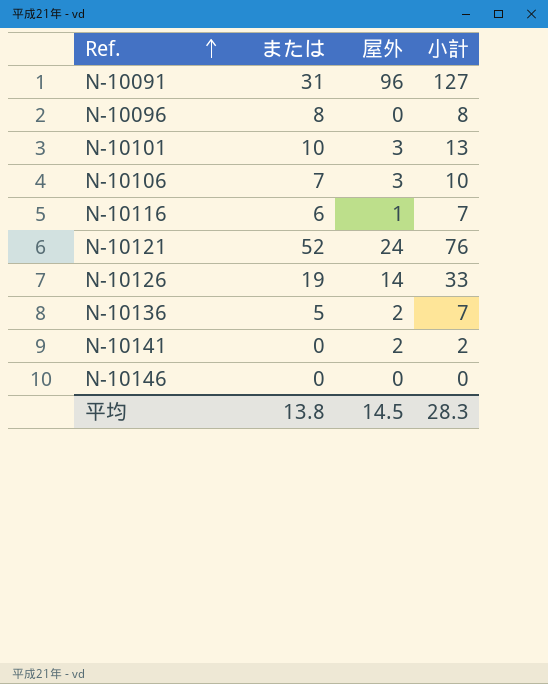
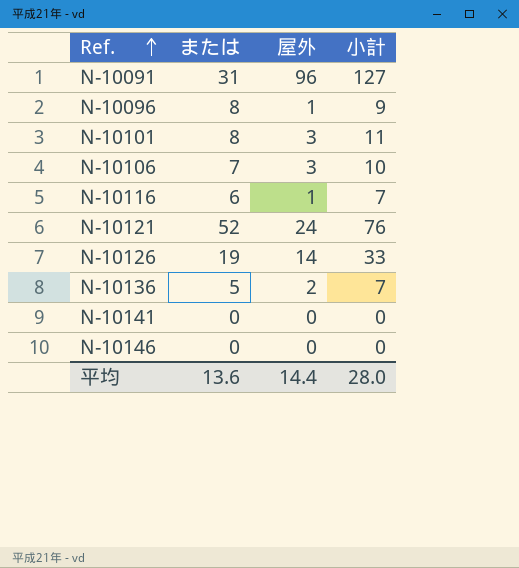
N-10096 | 屋外: 0 -> 1
N-10096 | 小計: 8 -> 9
N-10101 | または: 10 -> 8
N-10101 | 小計: 13 -> 11
N-10141 | 屋外: 2 -> 0
N-10141 | 小計: 2 -> 0
平均 | または: 13.8 -> 13.6
平均 | 屋外: 14.5 -> 14.4
平均 | 小計: 28.3 -> 28.0

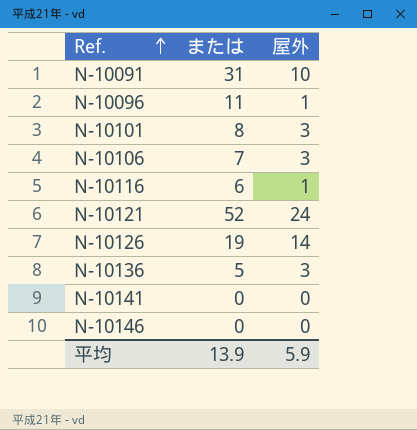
column 小計 | formula: [または] + [屋外] -> none
N-10091 | 屋外: 96 -> 10
N-10096 | または: 8 -> 11
N-10136 | 屋外: 2 -> 3
平均 | または: 13.6 -> 13.9
平均 | 屋外: 14.4 -> 5.9

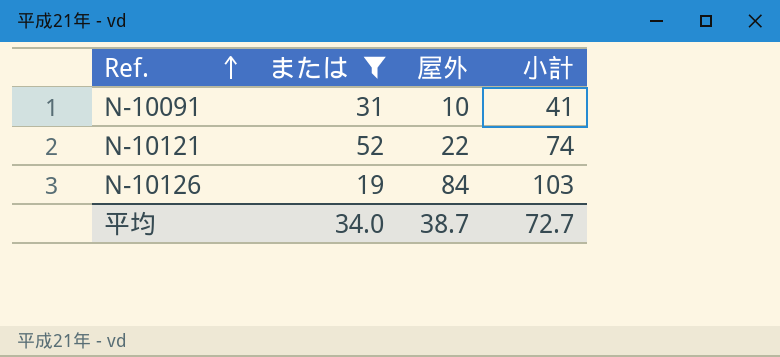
filter: none -> または >= 19
column 小計 | formula: none -> [または] + [屋外]
N-10121 | 屋外: 24 -> 22
N-10126 | 屋外: 14 -> 84
平均 | または: 13.9 -> 34.0
平均 | 屋外: 5.9 -> 38.7

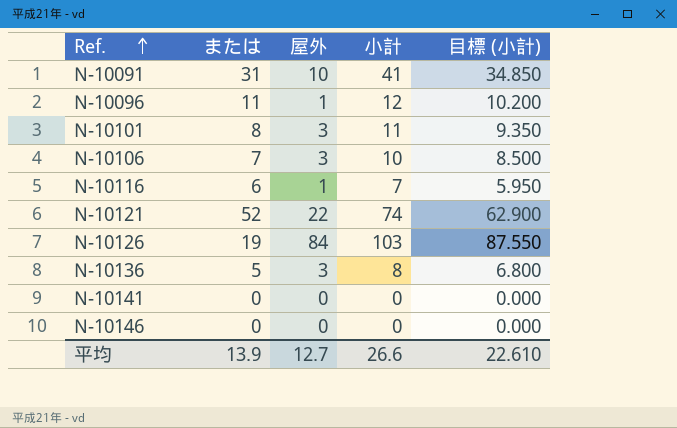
filter: または >= 19 -> none
column 目標 (小計) | formula: none -> [小計] * 0.85
平均 | または: 34.0 -> 13.9
平均 | 屋外: 38.7 -> 12.7
平均 | 小計: 72.7 -> 26.6

